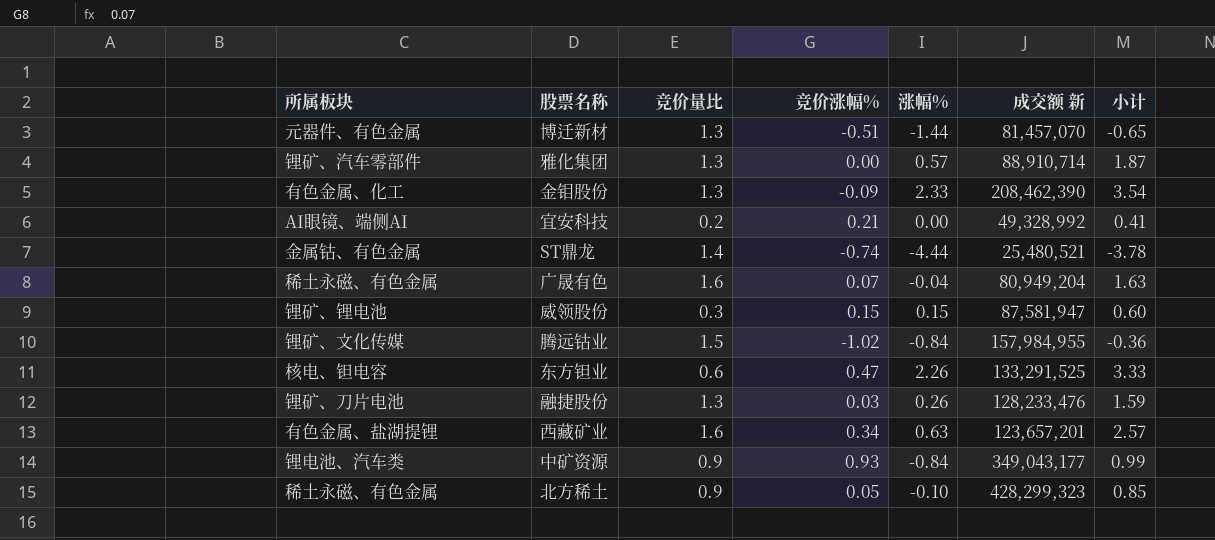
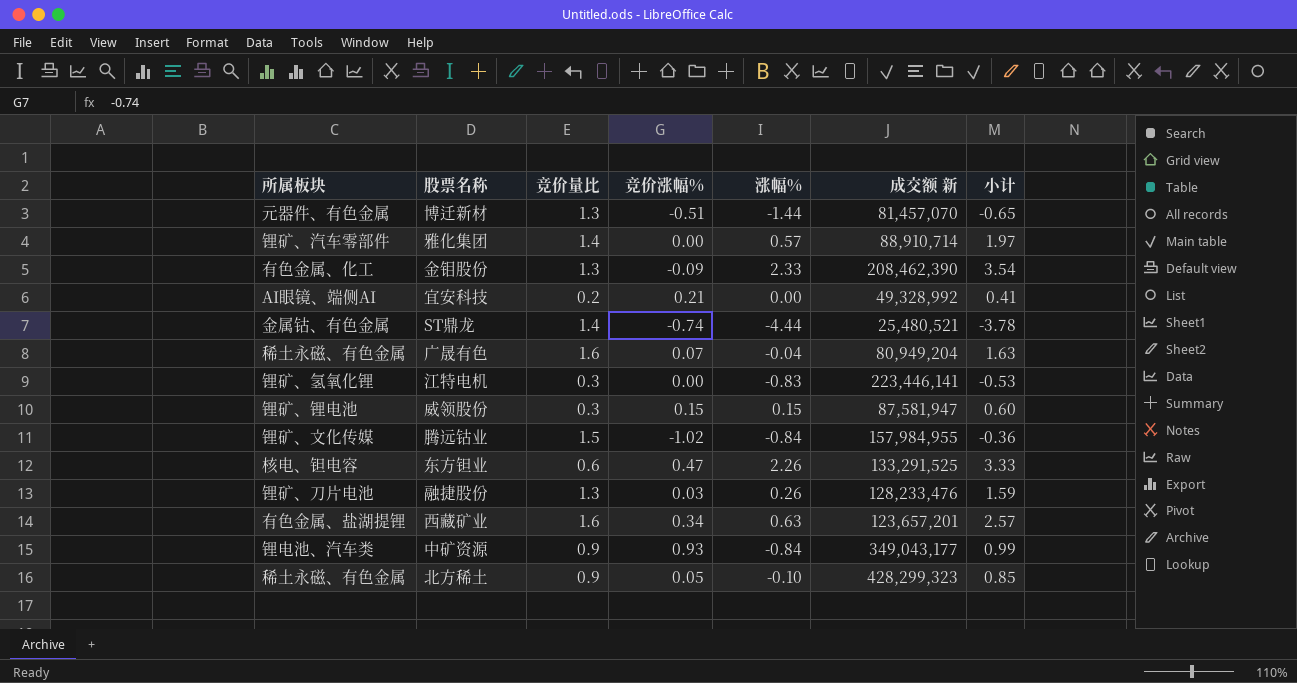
雅化集团 | 竞价量比: 1.3 -> 1.4
雅化集团 | 小计: 1.87 -> 1.97
row 江特电机: none -> 锂矿、氢氧化锂 | 0.3 | 0.00 | -0.83 | 223,446,141 | -0.53

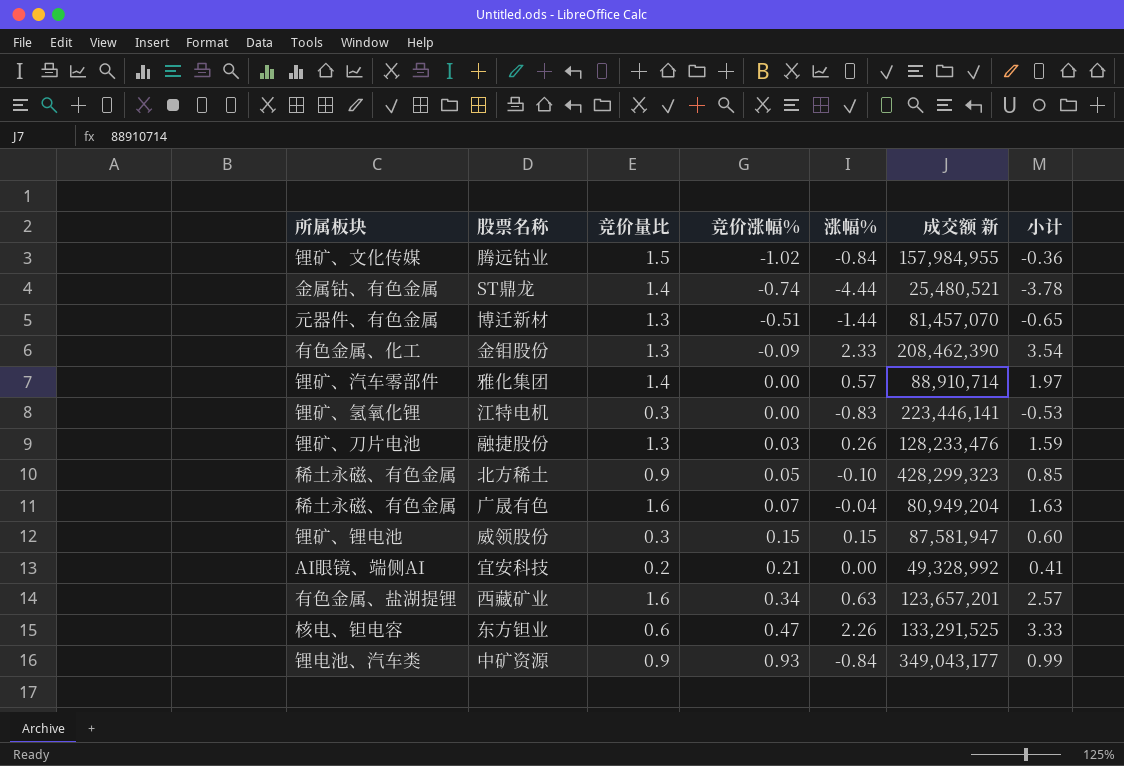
row order: none -> 竞价涨幅% ascending

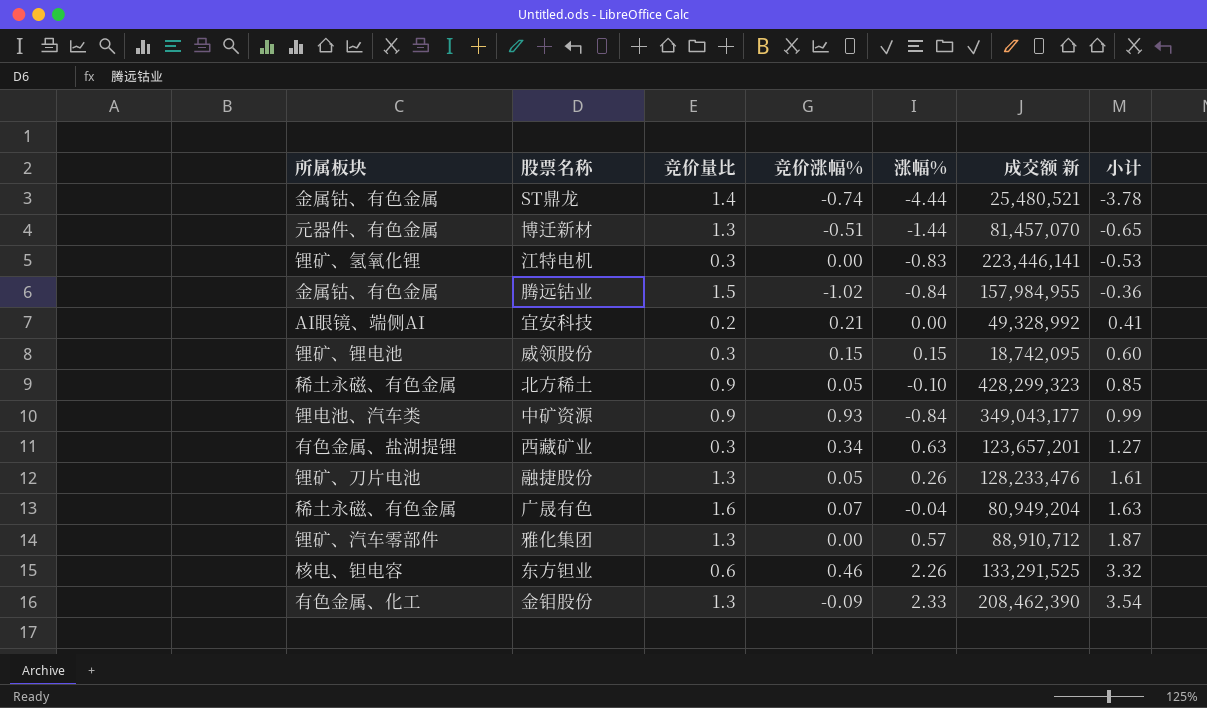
row order: 竞价涨幅% ascending -> 小计 ascending
腾远钴业 | 所属板块: 锂矿、文化传媒 -> 金属钴、有色金属
威领股份 | 成交额 新: 87,581,947 -> 18,742,095
西藏矿业 | 竞价量比: 1.6 -> 0.3
西藏矿业 | 小计: 2.57 -> 1.27
融捷股份 | 竞价涨幅%: 0.03 -> 0.05
融捷股份 | 小计: 1.59 -> 1.61
雅化集团 | 竞价量比: 1.4 -> 1.3
雅化集团 | 成交额 新: 88,910,714 -> 88,910,712
雅化集团 | 小计: 1.97 -> 1.87
东方钽业 | 竞价涨幅%: 0.47 -> 0.46
东方钽业 | 小计: 3.33 -> 3.32

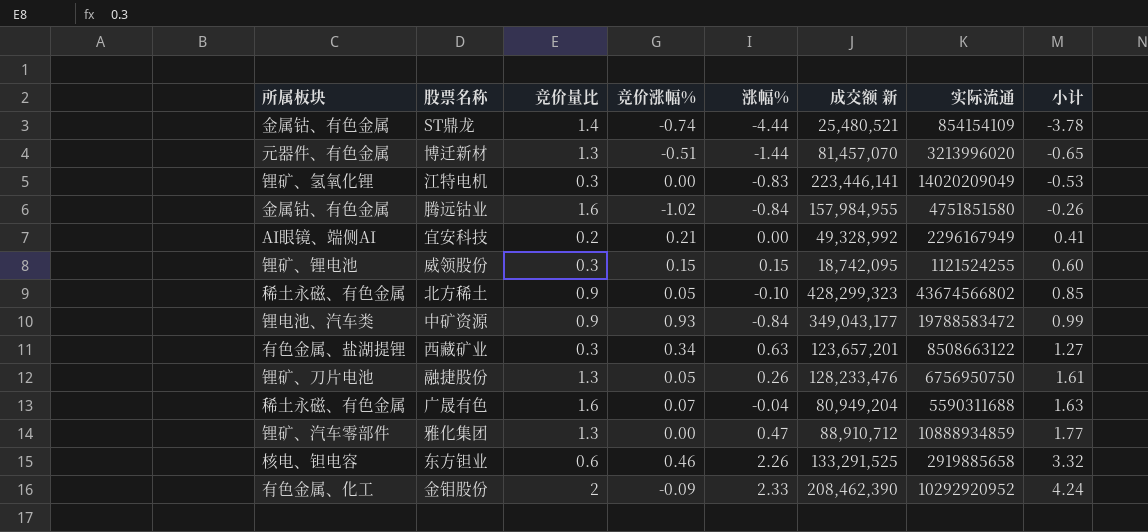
column 实际流通 | position: none -> 7
腾远钴业 | 竞价量比: 1.5 -> 1.6
腾远钴业 | 小计: -0.36 -> -0.26
雅化集团 | 涨幅%: 0.57 -> 0.47
雅化集团 | 小计: 1.87 -> 1.77
金钼股份 | 竞价量比: 1.3 -> 2
金钼股份 | 小计: 3.54 -> 4.24

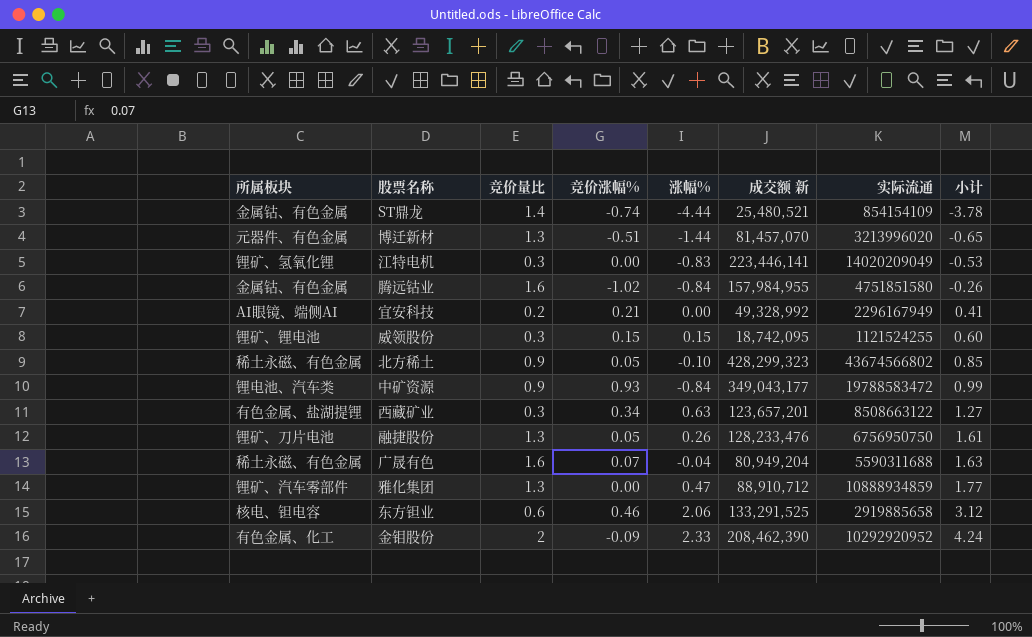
东方钽业 | 涨幅%: 2.26 -> 2.06
东方钽业 | 小计: 3.32 -> 3.12

